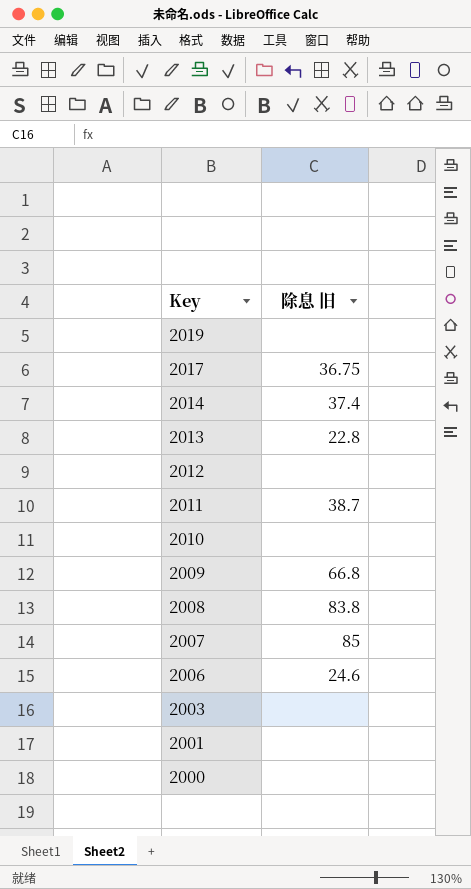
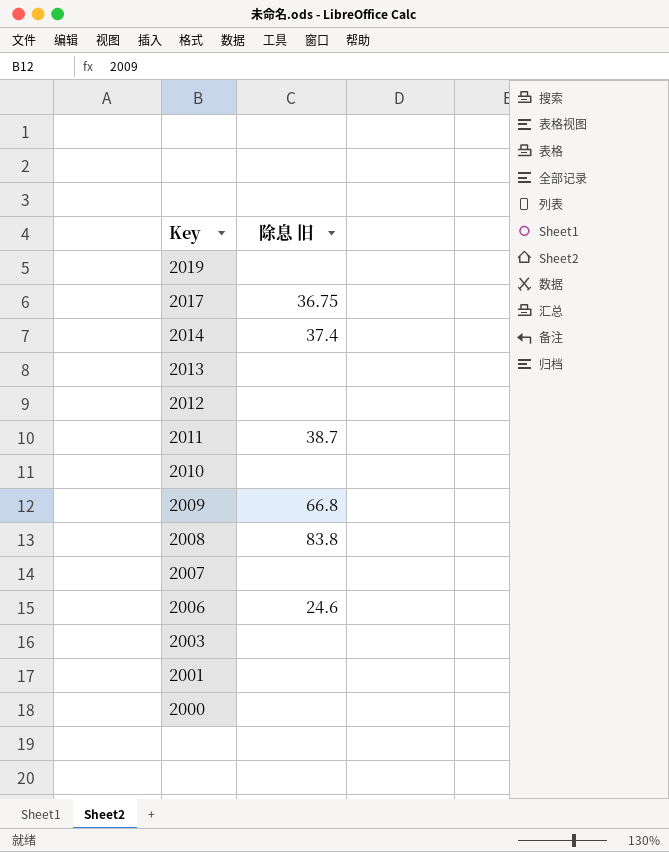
2013 | 除息 旧: 22.8 -> none
2007 | 除息 旧: 85 -> none

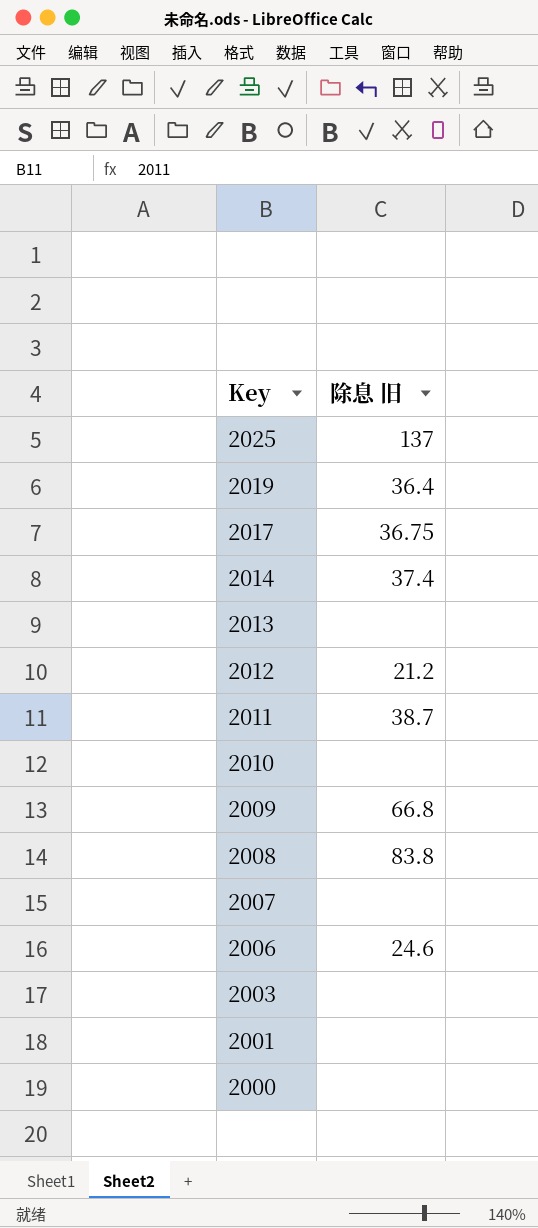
row 2025: none -> 137
2019 | 除息 旧: none -> 36.4
2012 | 除息 旧: none -> 21.2

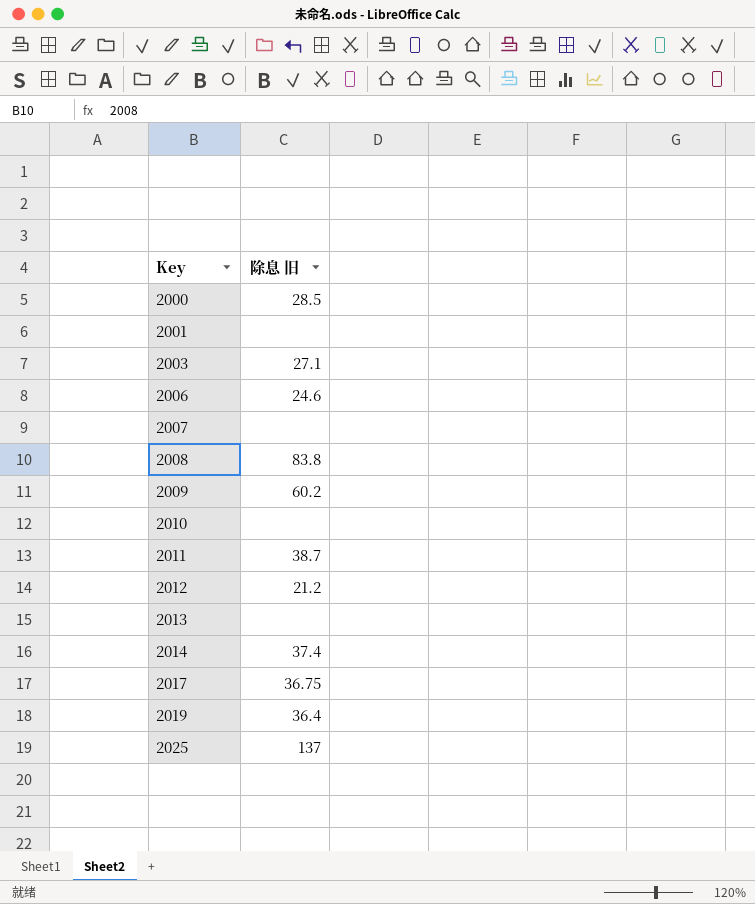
row order: Key descending -> Key ascending
2000 | 除息 旧: none -> 28.5
2003 | 除息 旧: none -> 27.1
2009 | 除息 旧: 66.8 -> 60.2

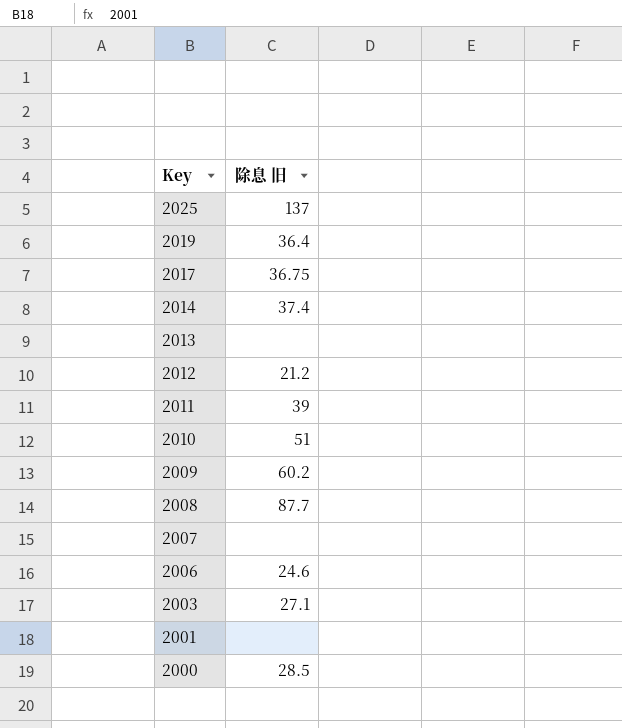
row order: Key ascending -> Key descending
2011 | 除息 旧: 38.7 -> 39
2010 | 除息 旧: none -> 51
2008 | 除息 旧: 83.8 -> 87.7

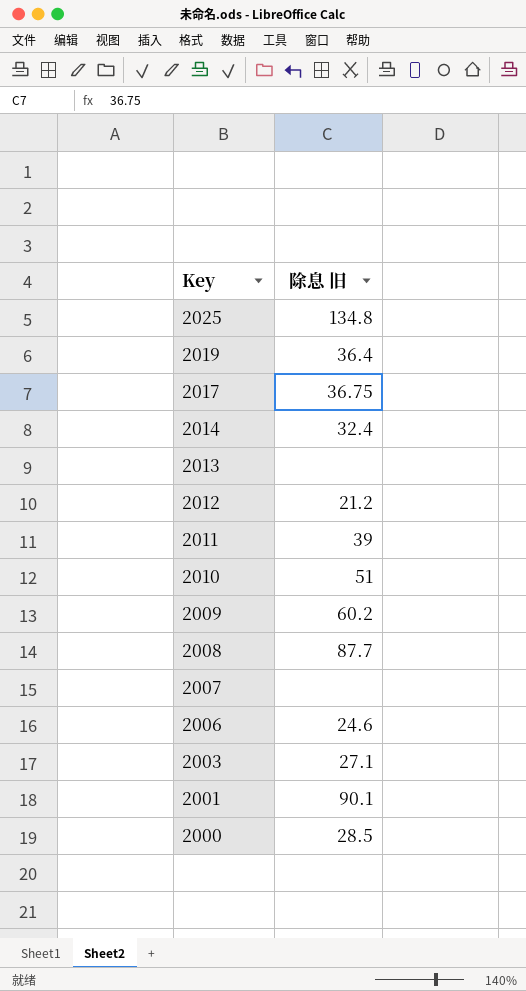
2025 | 除息 旧: 137 -> 134.8
2014 | 除息 旧: 37.4 -> 32.4
2001 | 除息 旧: none -> 90.1

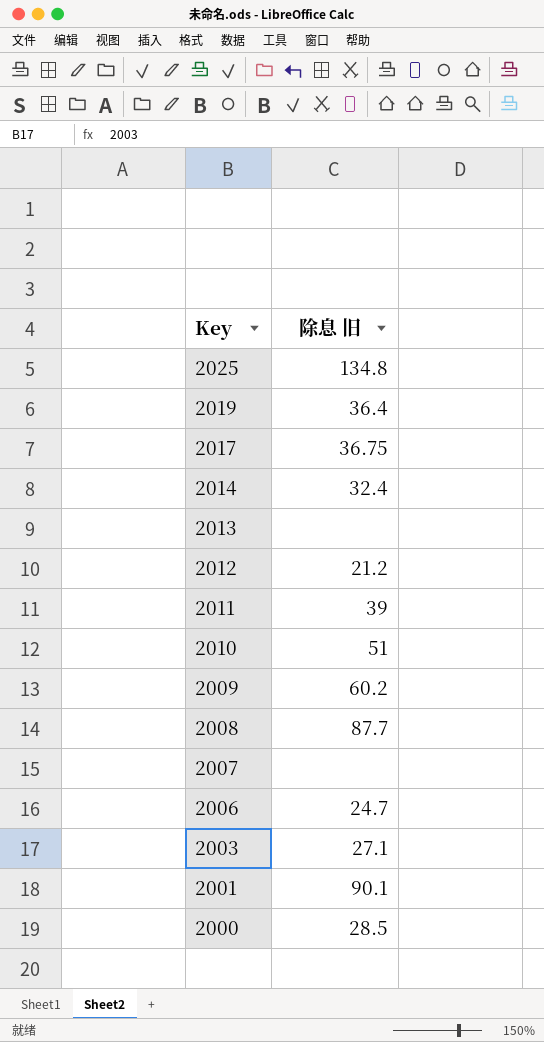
2006 | 除息 旧: 24.6 -> 24.7

